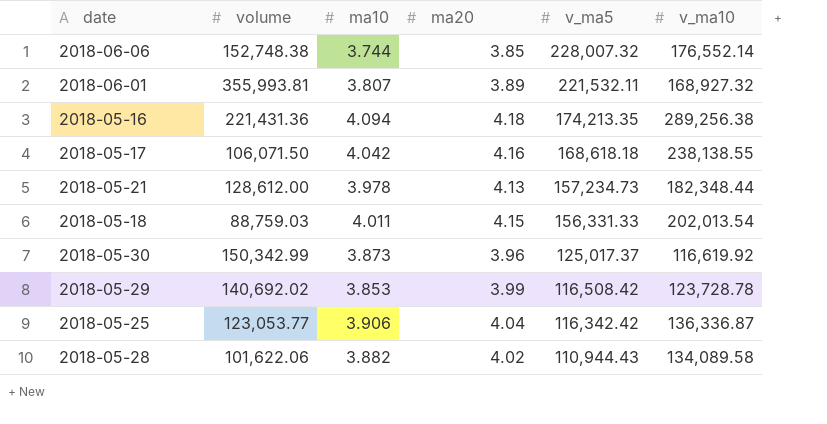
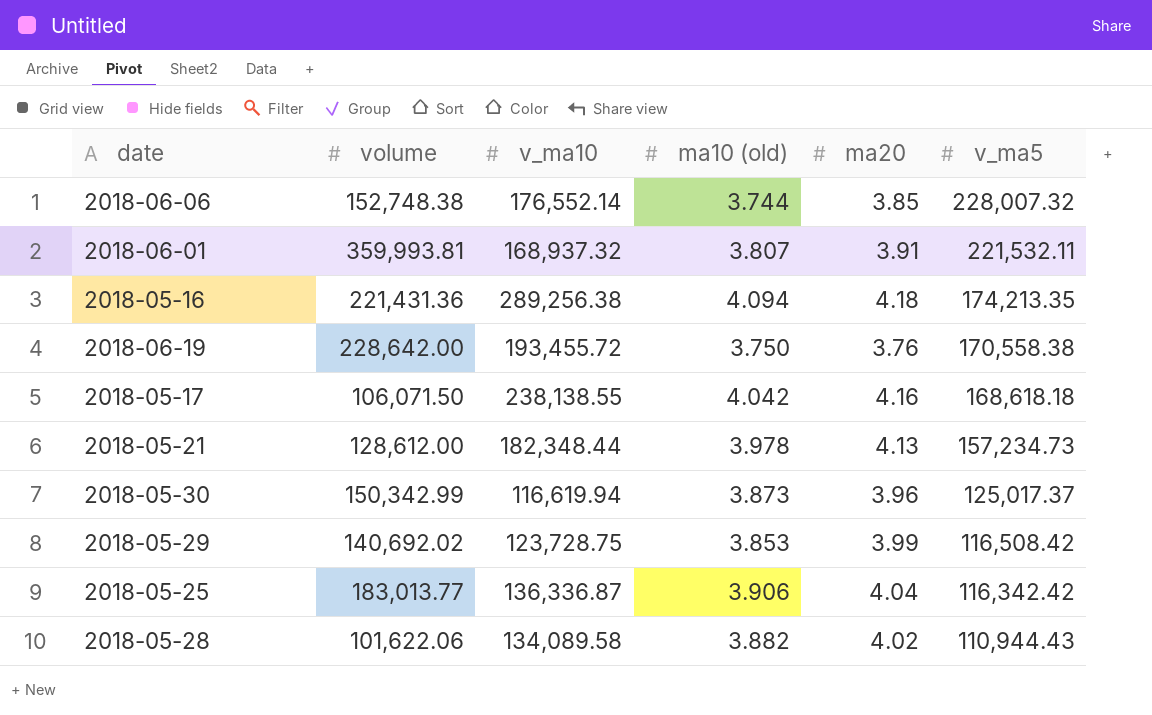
column v_ma10 | position: 6 -> 3
column name: ma10 -> ma10 (old)
row 2018-05-18: 88,759.03 | 4.011 | 4.15 | 156,331.33 | 202,013.54 -> none
2018-06-01 | volume: 355,993.81 -> 359,993.81
2018-06-01 | v_ma10: 168,927.32 -> 168,937.32
2018-06-01 | ma20: 3.89 -> 3.91
row 2018-06-19: none -> 228,642.00 | 193,455.72 | 3.750 | 3.76 | 170,558.38
2018-05-30 | v_ma10: 116,619.92 -> 116,619.94
2018-05-29 | v_ma10: 123,728.78 -> 123,728.75
2018-05-25 | volume: 123,053.77 -> 183,013.77

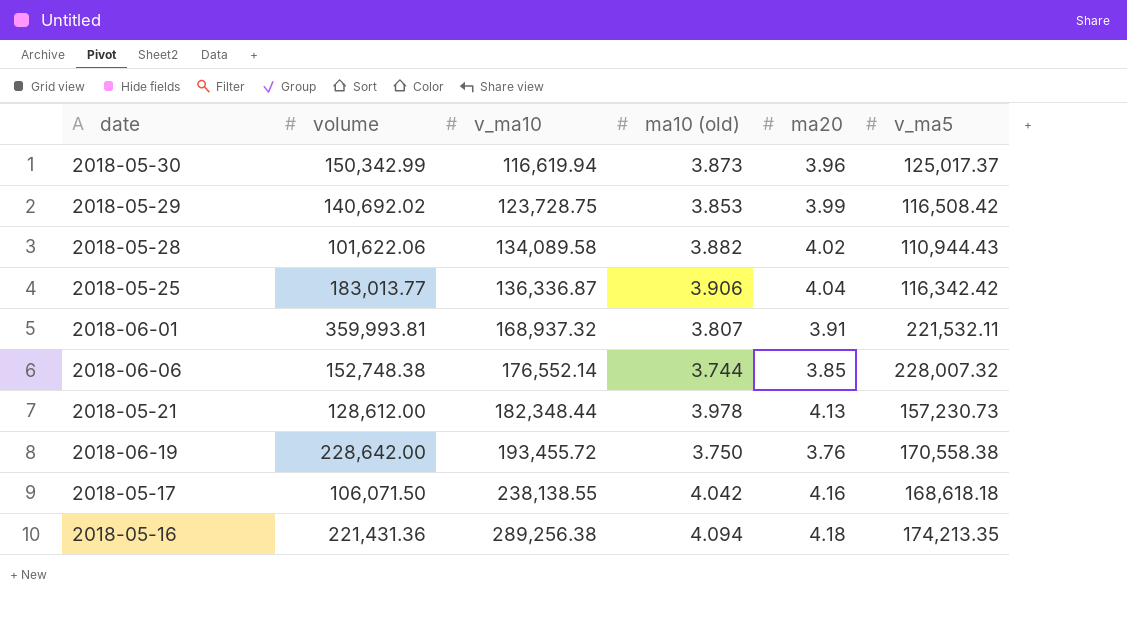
row order: v_ma5 descending -> v_ma10 ascending
2018-05-21 | v_ma5: 157,234.73 -> 157,230.73

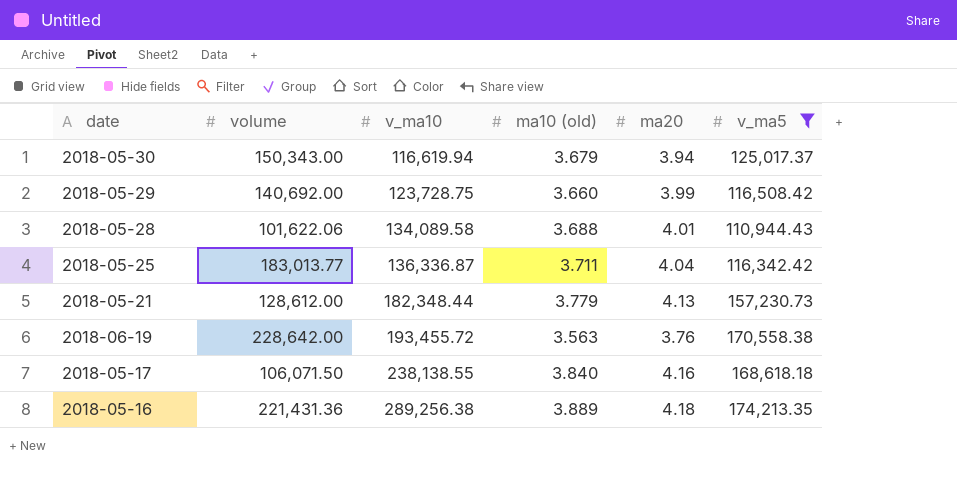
filter: none -> v_ma5 <= 174,213.35
2018-05-30 | volume: 150,342.99 -> 150,343.00
2018-05-30 | ma10 (old): 3.873 -> 3.679
2018-05-30 | ma20: 3.96 -> 3.94
2018-05-29 | volume: 140,692.02 -> 140,692.00
2018-05-29 | ma10 (old): 3.853 -> 3.660
2018-05-28 | ma10 (old): 3.882 -> 3.688
2018-05-28 | ma20: 4.02 -> 4.01
2018-05-25 | ma10 (old): 3.906 -> 3.711
2018-05-21 | ma10 (old): 3.978 -> 3.779
2018-06-19 | ma10 (old): 3.750 -> 3.563
2018-05-17 | ma10 (old): 4.042 -> 3.840
2018-05-16 | ma10 (old): 4.094 -> 3.889

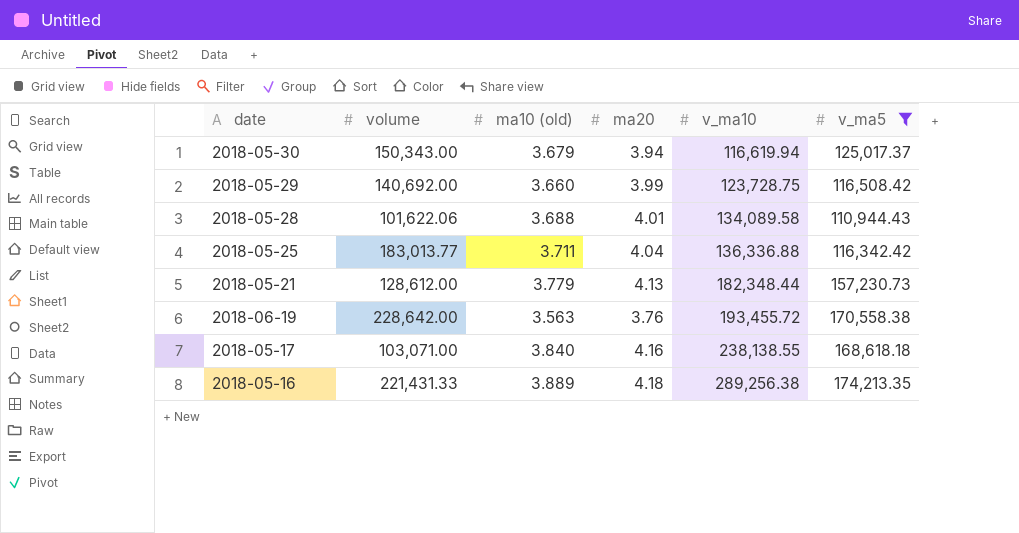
column v_ma10 | position: 3 -> 5
2018-05-25 | v_ma10: 136,336.87 -> 136,336.88
2018-05-17 | volume: 106,071.50 -> 103,071.00
2018-05-16 | volume: 221,431.36 -> 221,431.33

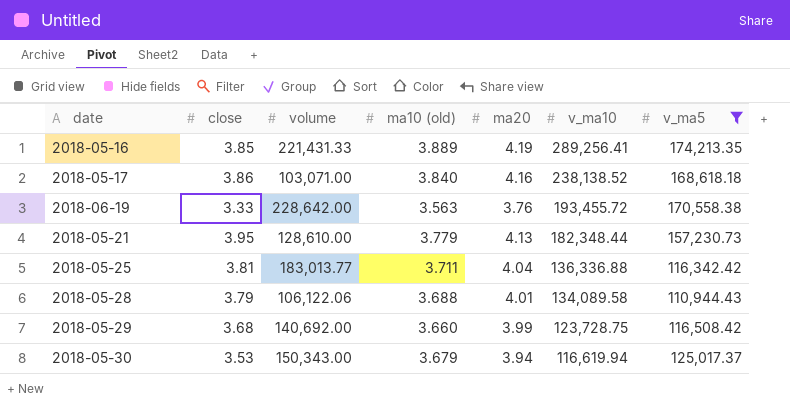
row order: v_ma10 ascending -> v_ma10 descending
column close | position: none -> 2
2018-05-16 | ma20: 4.18 -> 4.19
2018-05-16 | v_ma10: 289,256.38 -> 289,256.41
2018-05-17 | v_ma10: 238,138.55 -> 238,138.52
2018-05-21 | volume: 128,612.00 -> 128,610.00
2018-05-28 | volume: 101,622.06 -> 106,122.06

